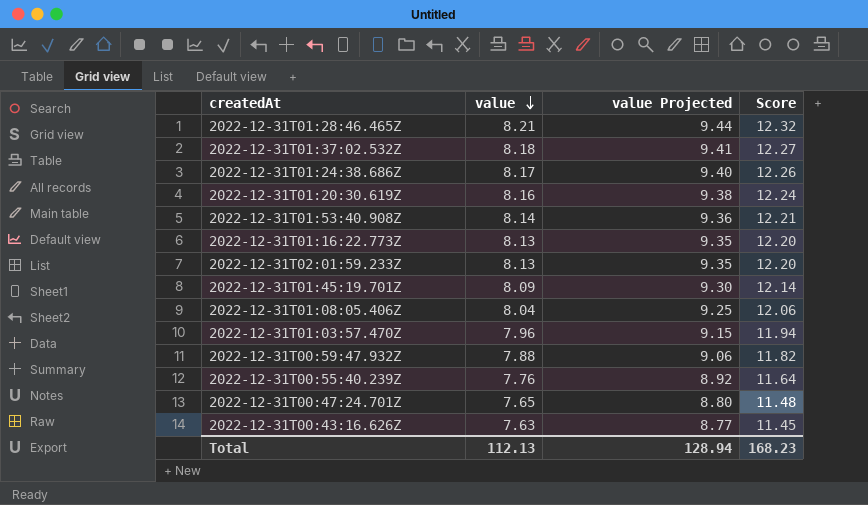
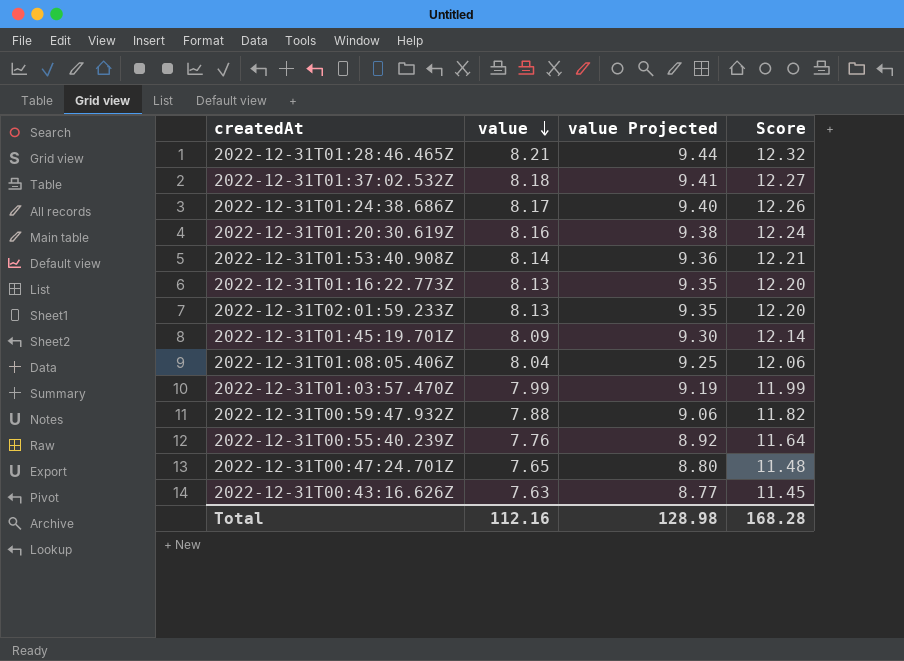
2022-12-31T01:03:57.470Z | value: 7.96 -> 7.99
2022-12-31T01:03:57.470Z | value Projected: 9.15 -> 9.19
2022-12-31T01:03:57.470Z | Score: 11.94 -> 11.99
Total | value: 112.13 -> 112.16
Total | value Projected: 128.94 -> 128.98
Total | Score: 168.23 -> 168.28

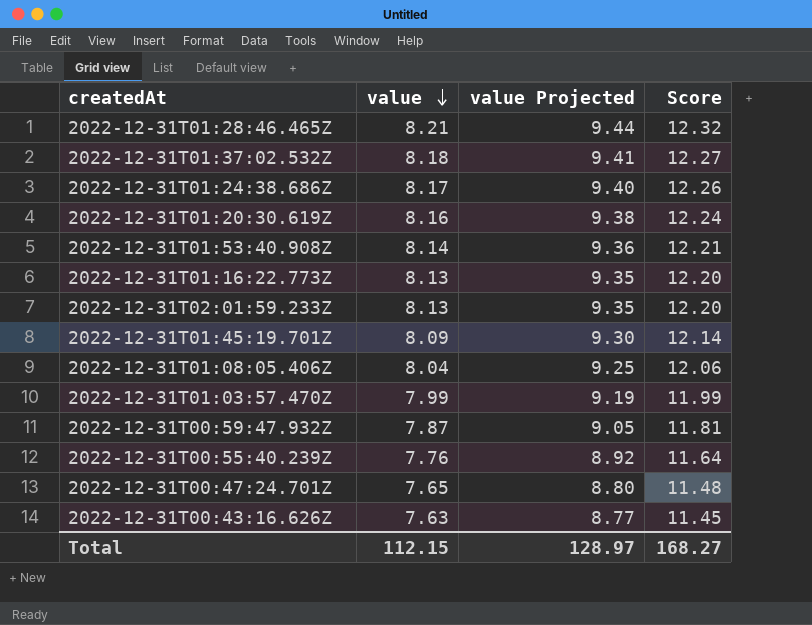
2022-12-31T00:59:47.932Z | value: 7.88 -> 7.87
2022-12-31T00:59:47.932Z | value Projected: 9.06 -> 9.05
2022-12-31T00:59:47.932Z | Score: 11.82 -> 11.81
Total | value: 112.16 -> 112.15
Total | value Projected: 128.98 -> 128.97
Total | Score: 168.28 -> 168.27

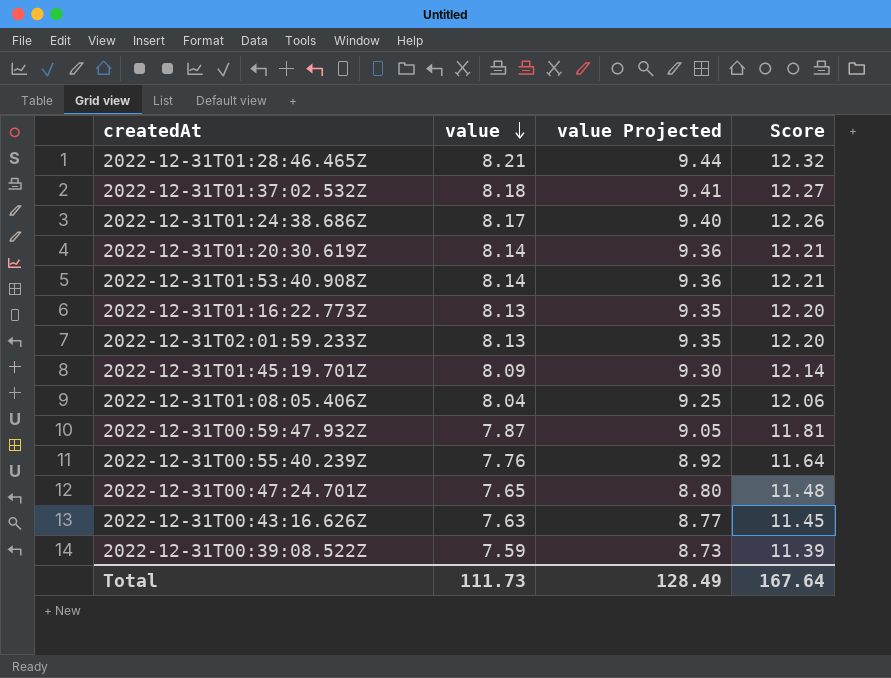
row 2022-12-31T01:03:57.470Z: 7.99 | 9.19 | 11.99 -> none
2022-12-31T01:20:30.619Z | value: 8.16 -> 8.14
2022-12-31T01:20:30.619Z | value Projected: 9.38 -> 9.36
2022-12-31T01:20:30.619Z | Score: 12.24 -> 12.21
row 2022-12-31T00:39:08.522Z: none -> 7.59 | 8.73 | 11.39
Total | value: 112.15 -> 111.73
Total | value Projected: 128.97 -> 128.49
Total | Score: 168.27 -> 167.64

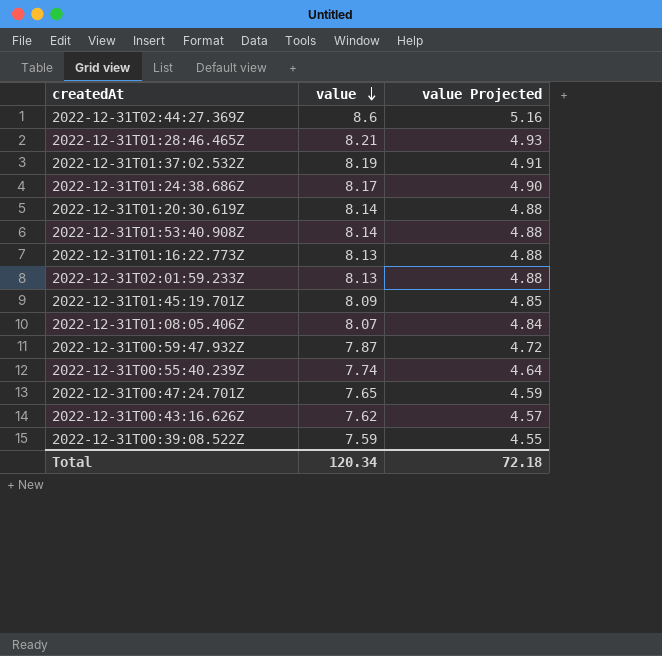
column Score | formula: [value] * 1.5 -> none
column value Projected | formula: [value] * 1.15 -> [value] * 0.6
row 2022-12-31T02:44:27.369Z: none -> 8.6 | 5.16
2022-12-31T01:37:02.532Z | value: 8.18 -> 8.19
2022-12-31T01:08:05.406Z | value: 8.04 -> 8.07
2022-12-31T00:55:40.239Z | value: 7.76 -> 7.74
2022-12-31T00:43:16.626Z | value: 7.63 -> 7.62
Total | value: 111.73 -> 120.34
Total | value Projected: 128.49 -> 72.18

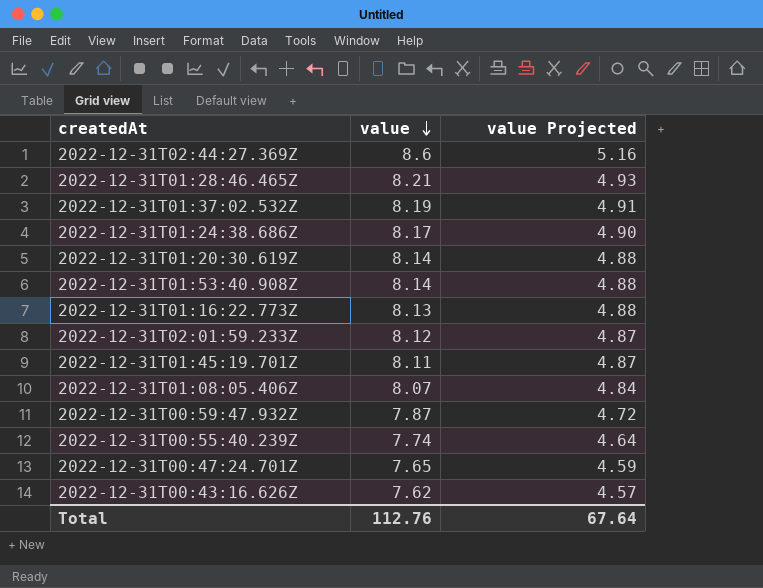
row 2022-12-31T00:39:08.522Z: 7.59 | 4.55 -> none
2022-12-31T02:01:59.233Z | value: 8.13 -> 8.12
2022-12-31T02:01:59.233Z | value Projected: 4.88 -> 4.87
2022-12-31T01:45:19.701Z | value: 8.09 -> 8.11
2022-12-31T01:45:19.701Z | value Projected: 4.85 -> 4.87
Total | value: 120.34 -> 112.76
Total | value Projected: 72.18 -> 67.64

